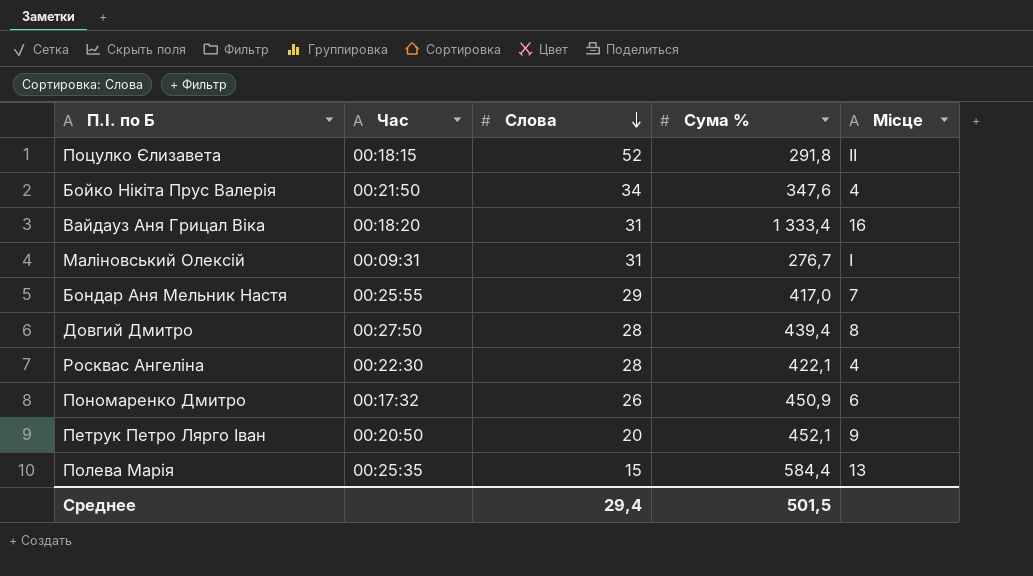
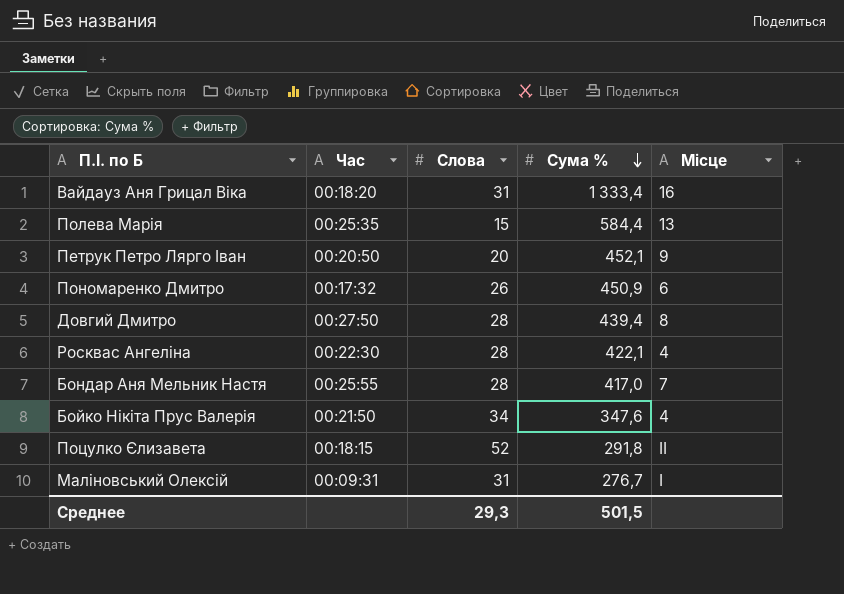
row order: Слова descending -> Cума % descending
Бондар Аня Мельник Настя | Слова: 29 -> 28
Среднее | Слова: 29,4 -> 29,3

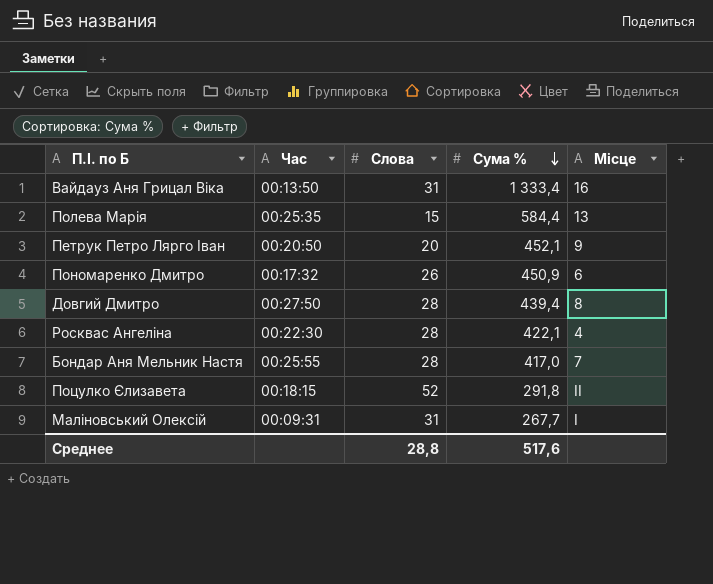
row Бойко Нікіта Прус Валерія: 00:21:50 | 34 | 347,6 | 4 -> none
Вайдауз Аня Грицал Віка | Час: 00:18:20 -> 00:13:50
Маліновський Олексій | Cума %: 276,7 -> 267,7
Среднее | Слова: 29,3 -> 28,8
Среднее | Cума %: 501,5 -> 517,6

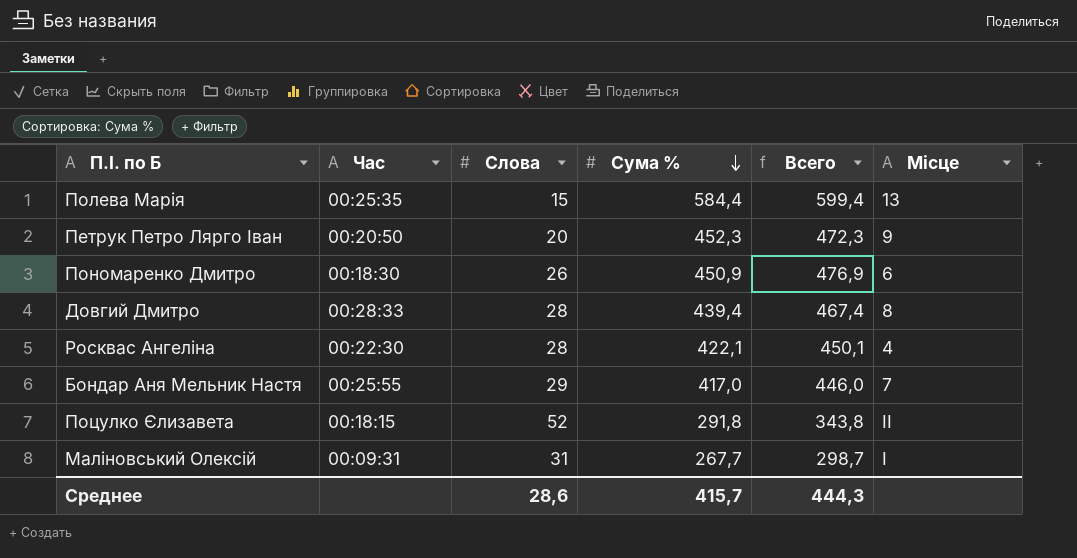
column Всего | formula: none -> [Слова] + [Cума %]
row Вайдауз Аня Грицал Віка: 00:13:50 | 31 | 1 333,4 | 16 -> none
Петрук Петро Лярго Іван | Cума %: 452,1 -> 452,3
Пономаренко Дмитро | Час: 00:17:32 -> 00:18:30
Довгий Дмитро | Час: 00:27:50 -> 00:28:33
Бондар Аня Мельник Настя | Слова: 28 -> 29
Среднее | Слова: 28,8 -> 28,6
Среднее | Cума %: 517,6 -> 415,7

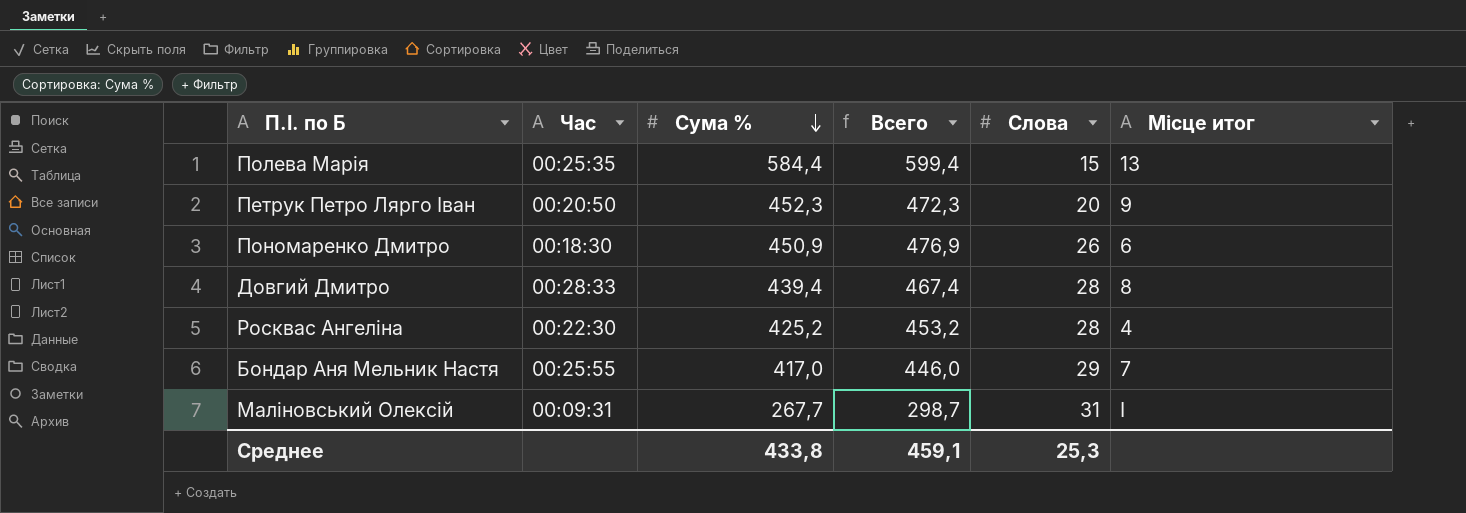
column Слова | position: 3 -> 5
column name: Місце -> Місце итог
row Поцулко Єлизавета: 00:18:15 | 52 | 291,8 | 343,8 | ІІ -> none
Росквас Ангеліна | Cума %: 422,1 -> 425,2
Росквас Ангеліна | Всего: 450,1 -> 453,2
Среднее | Cума %: 415,7 -> 433,8
Среднее | Всего: 444,3 -> 459,1
Среднее | Слова: 28,6 -> 25,3

